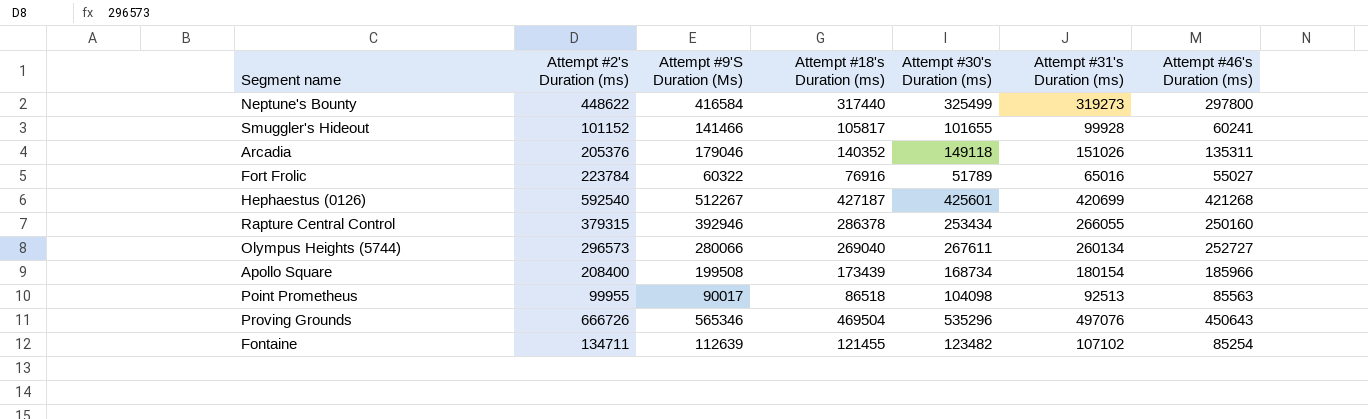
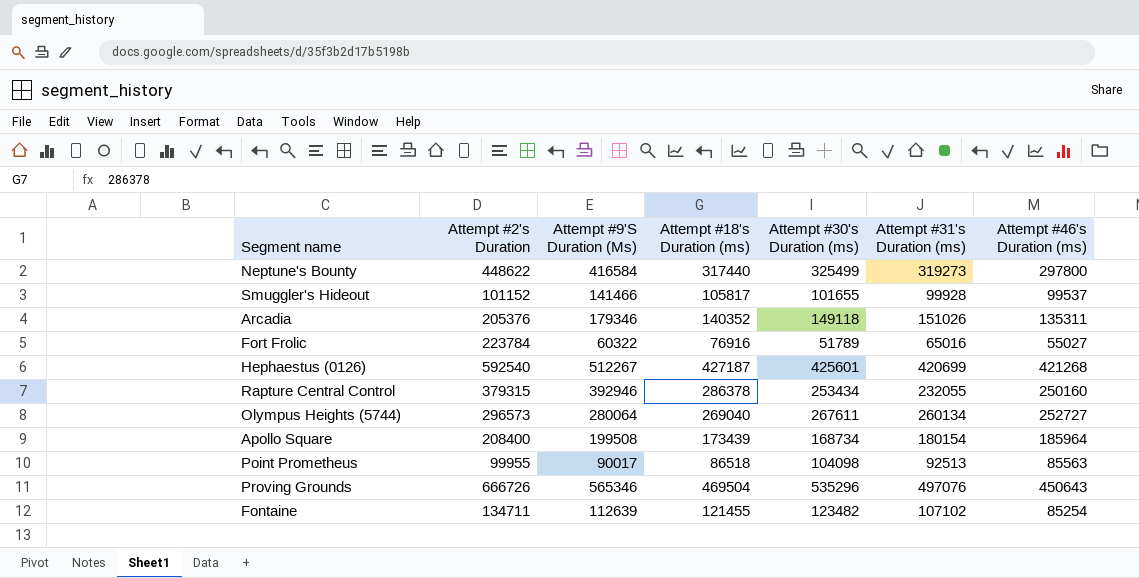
column name: Attempt #2's Duration (ms) -> Attempt #2's Duration
Smuggler's Hideout | Attempt #46's Duration (ms): 60241 -> 99537
Arcadia | Attempt #9'S Duration (Ms): 179046 -> 179346
Rapture Central Control | Attempt #31's Duration (ms): 266055 -> 232055
Olympus Heights (5744) | Attempt #9'S Duration (Ms): 280066 -> 280064
Apollo Square | Attempt #46's Duration (ms): 185966 -> 185964

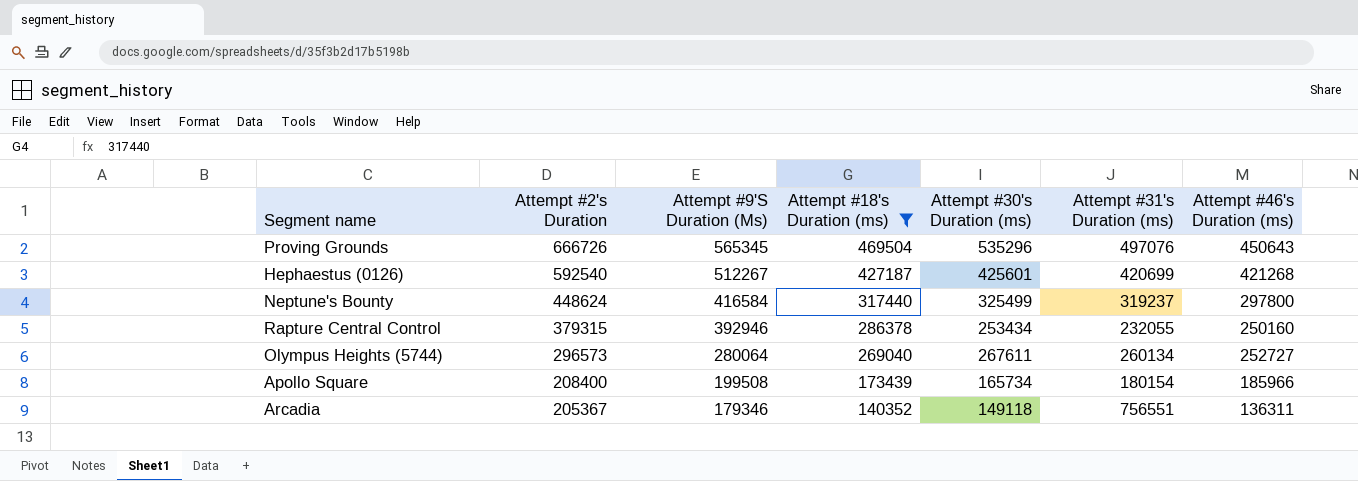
filter: none -> Attempt #18's Duration (ms) >= 140352
row order: none -> Attempt #2's Duration descending
Proving Grounds | Attempt #9'S Duration (Ms): 565346 -> 565345
Neptune's Bounty | Attempt #2's Duration: 448622 -> 448624
Neptune's Bounty | Attempt #31's Duration (ms): 319273 -> 319237
Apollo Square | Attempt #30's Duration (ms): 168734 -> 165734
Apollo Square | Attempt #46's Duration (ms): 185964 -> 185966
Arcadia | Attempt #2's Duration: 205376 -> 205367
Arcadia | Attempt #31's Duration (ms): 151026 -> 756551
Arcadia | Attempt #46's Duration (ms): 135311 -> 136311

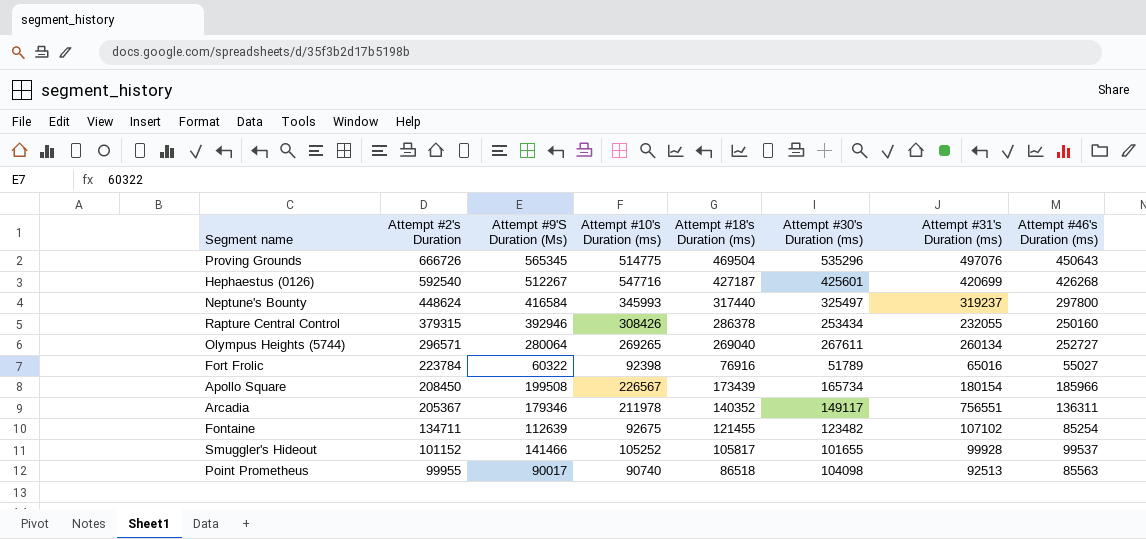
filter: Attempt #18's Duration (ms) >= 140352 -> none
column Attempt #10's Duration (ms) | position: none -> 4
Hephaestus (0126) | Attempt #46's Duration (ms): 421268 -> 426268
Neptune's Bounty | Attempt #30's Duration (ms): 325499 -> 325497
Olympus Heights (5744) | Attempt #2's Duration: 296573 -> 296571
Apollo Square | Attempt #2's Duration: 208400 -> 208450
Arcadia | Attempt #30's Duration (ms): 149118 -> 149117

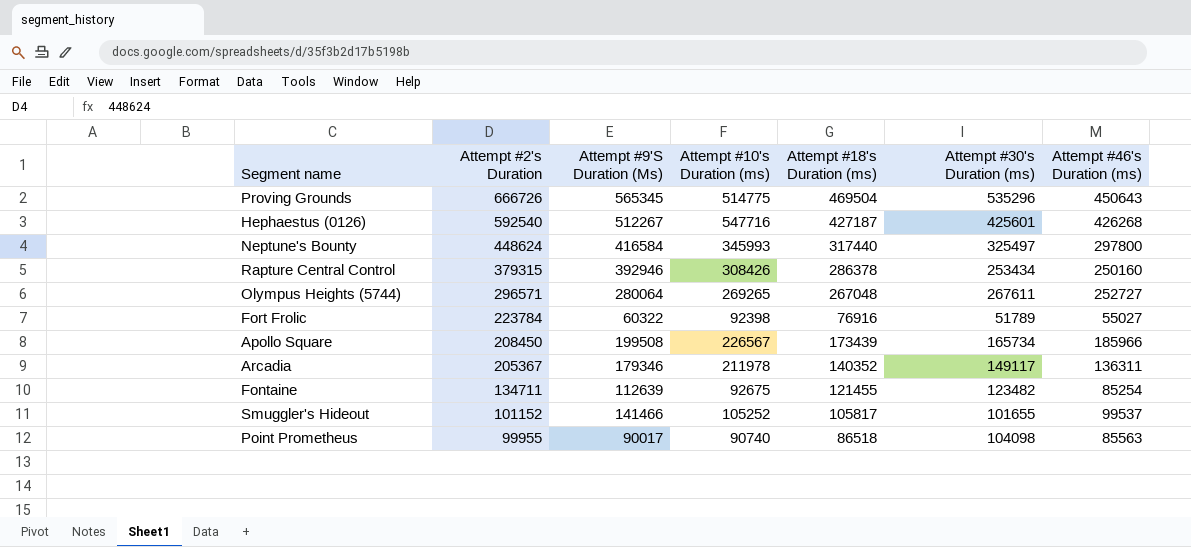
column Attempt #31's Duration (ms) | position: 7 -> none
Olympus Heights (5744) | Attempt #18's Duration (ms): 269040 -> 267048

